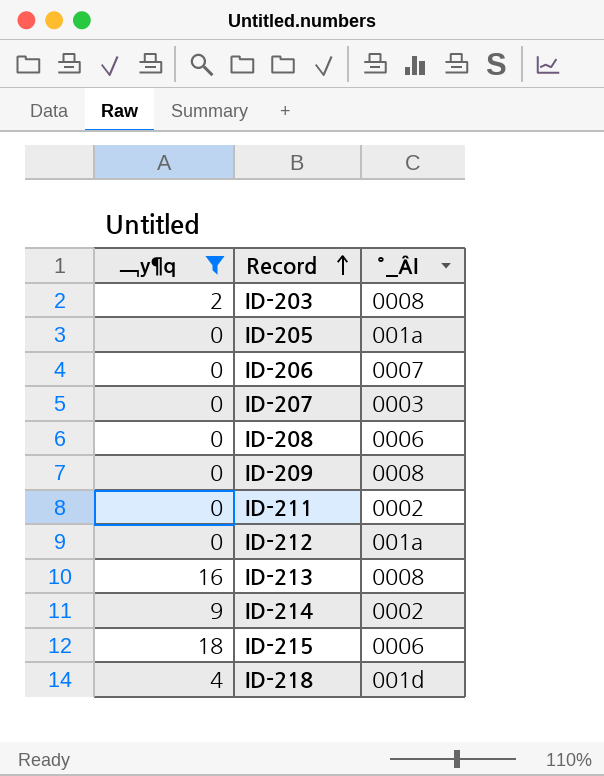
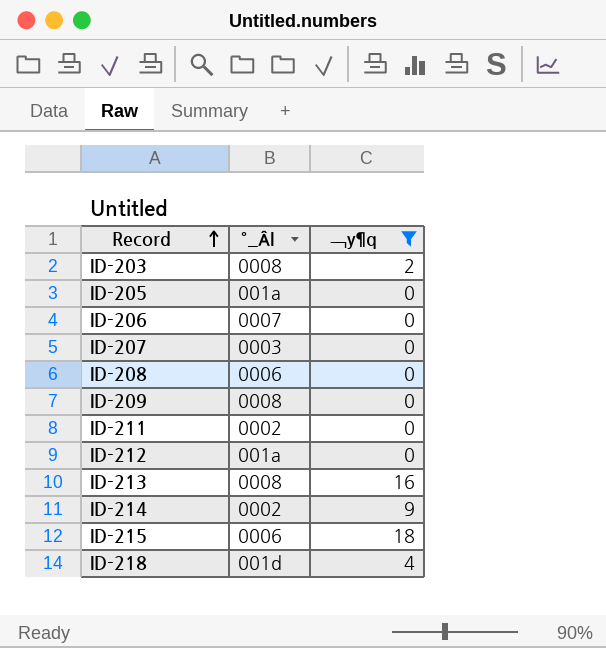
column ¬y¶q | position: 1 -> 3

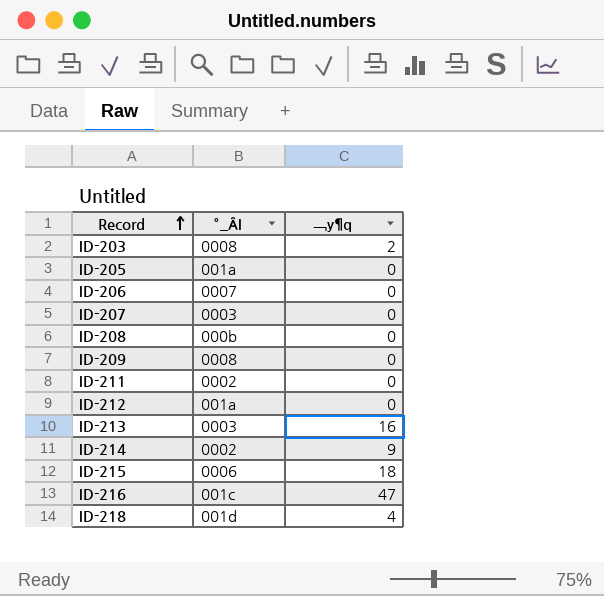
filter: ¬y¶q != 47 -> none
ID-208 | °_ÂI: 0006 -> 000b
ID-213 | °_ÂI: 0008 -> 0003

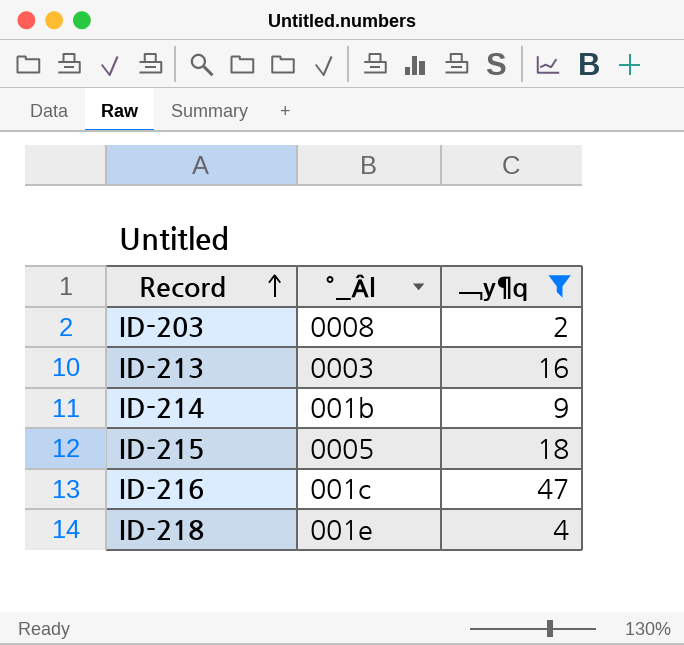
filter: none -> ¬y¶q != 0
ID-214 | °_ÂI: 0002 -> 001b
ID-215 | °_ÂI: 0006 -> 0005
ID-218 | °_ÂI: 001d -> 001e

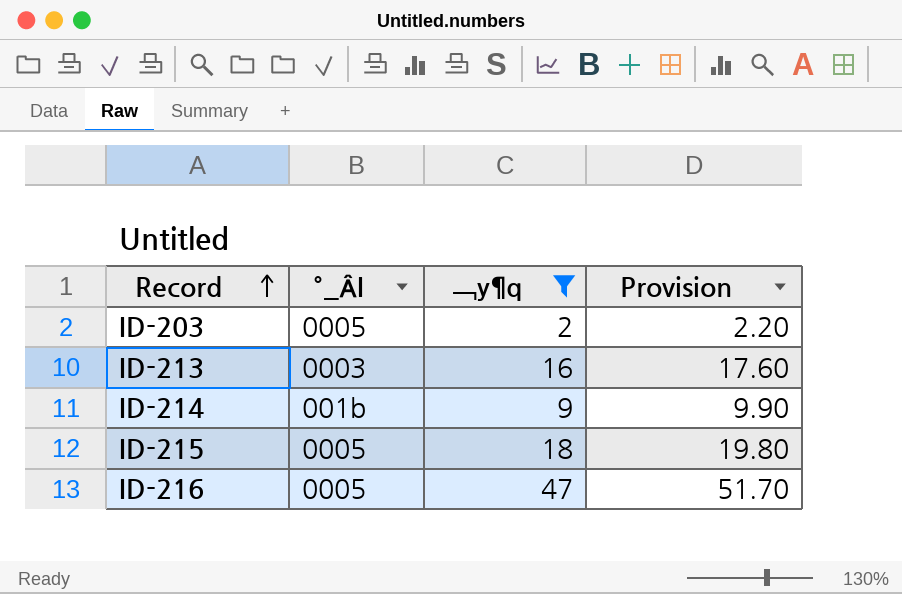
column Provision | formula: none -> [¬y¶q] * 1.1
row ID-218: 001e | 4 -> none
ID-203 | °_ÂI: 0008 -> 0005
ID-216 | °_ÂI: 001c -> 0005

